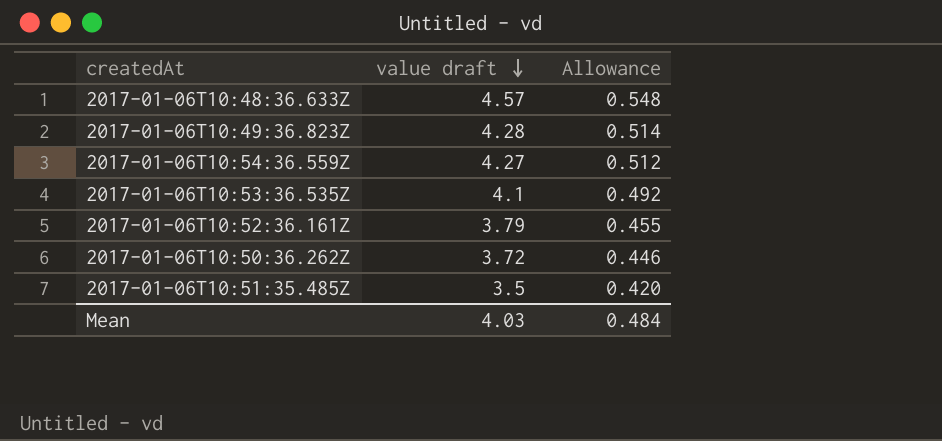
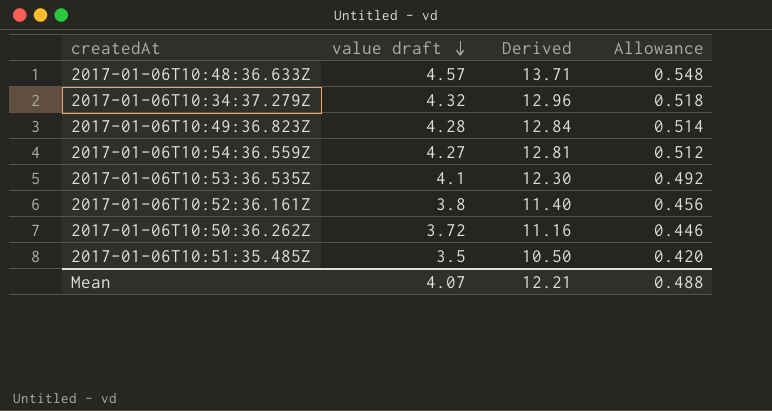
column Derived | formula: none -> [value draft] * 3
row 2017-01-06T10:34:37.279Z: none -> 4.32 | 12.96 | 0.518
2017-01-06T10:52:36.161Z | value draft: 3.79 -> 3.8
2017-01-06T10:52:36.161Z | Allowance: 0.455 -> 0.456
Mean | value draft: 4.03 -> 4.07
Mean | Allowance: 0.484 -> 0.488

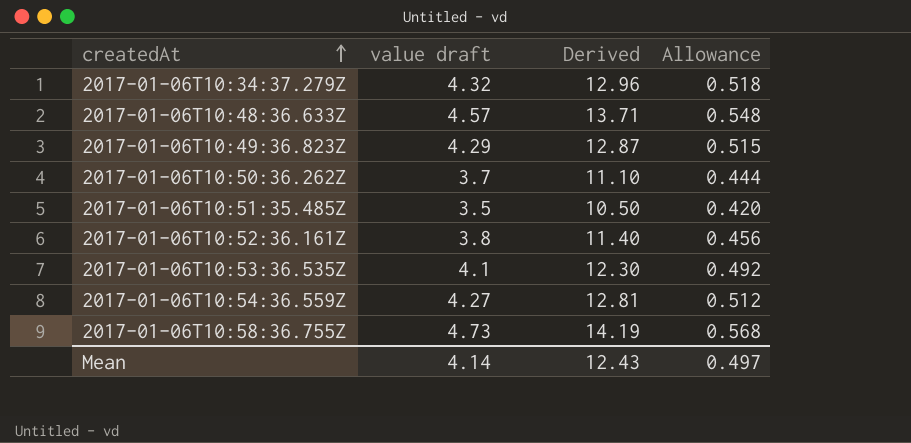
row order: value draft descending -> createdAt ascending
2017-01-06T10:49:36.823Z | value draft: 4.28 -> 4.29
2017-01-06T10:49:36.823Z | Derived: 12.84 -> 12.87
2017-01-06T10:49:36.823Z | Allowance: 0.514 -> 0.515
2017-01-06T10:50:36.262Z | value draft: 3.72 -> 3.7
2017-01-06T10:50:36.262Z | Derived: 11.16 -> 11.10
2017-01-06T10:50:36.262Z | Allowance: 0.446 -> 0.444
row 2017-01-06T10:58:36.755Z: none -> 4.73 | 14.19 | 0.568
Mean | value draft: 4.07 -> 4.14
Mean | Derived: 12.21 -> 12.43
Mean | Allowance: 0.488 -> 0.497

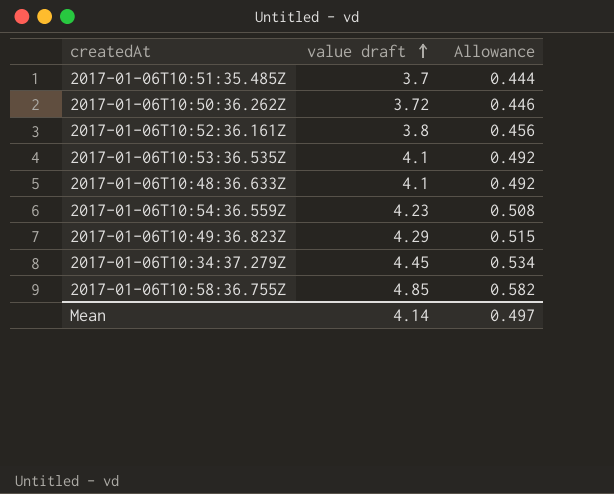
row order: createdAt ascending -> value draft ascending
column Derived | formula: [value draft] * 3 -> none
2017-01-06T10:51:35.485Z | value draft: 3.5 -> 3.7
2017-01-06T10:51:35.485Z | Allowance: 0.420 -> 0.444
2017-01-06T10:50:36.262Z | value draft: 3.7 -> 3.72
2017-01-06T10:50:36.262Z | Allowance: 0.444 -> 0.446
2017-01-06T10:48:36.633Z | value draft: 4.57 -> 4.1
2017-01-06T10:48:36.633Z | Allowance: 0.548 -> 0.492
2017-01-06T10:54:36.559Z | value draft: 4.27 -> 4.23
2017-01-06T10:54:36.559Z | Allowance: 0.512 -> 0.508
2017-01-06T10:34:37.279Z | value draft: 4.32 -> 4.45
2017-01-06T10:34:37.279Z | Allowance: 0.518 -> 0.534
2017-01-06T10:58:36.755Z | value draft: 4.73 -> 4.85
2017-01-06T10:58:36.755Z | Allowance: 0.568 -> 0.582

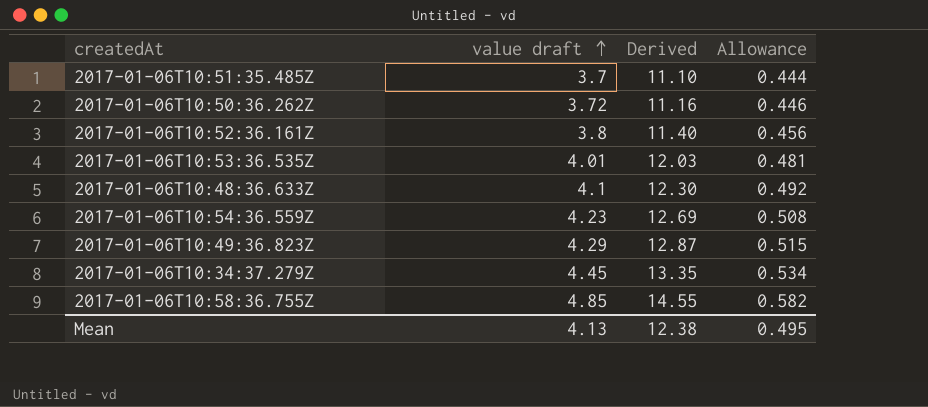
column Derived | formula: none -> [value draft] * 3
2017-01-06T10:53:36.535Z | value draft: 4.1 -> 4.01
2017-01-06T10:53:36.535Z | Allowance: 0.492 -> 0.481
Mean | value draft: 4.14 -> 4.13
Mean | Allowance: 0.497 -> 0.495

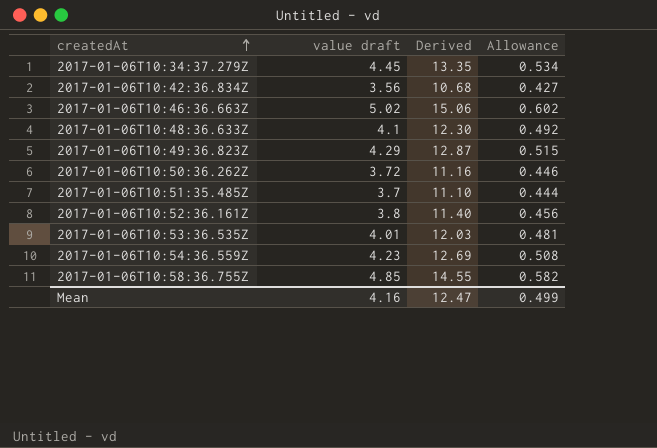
row order: value draft ascending -> createdAt ascending
row 2017-01-06T10:42:36.834Z: none -> 3.56 | 10.68 | 0.427
row 2017-01-06T10:46:36.663Z: none -> 5.02 | 15.06 | 0.602
Mean | value draft: 4.13 -> 4.16
Mean | Derived: 12.38 -> 12.47
Mean | Allowance: 0.495 -> 0.499

